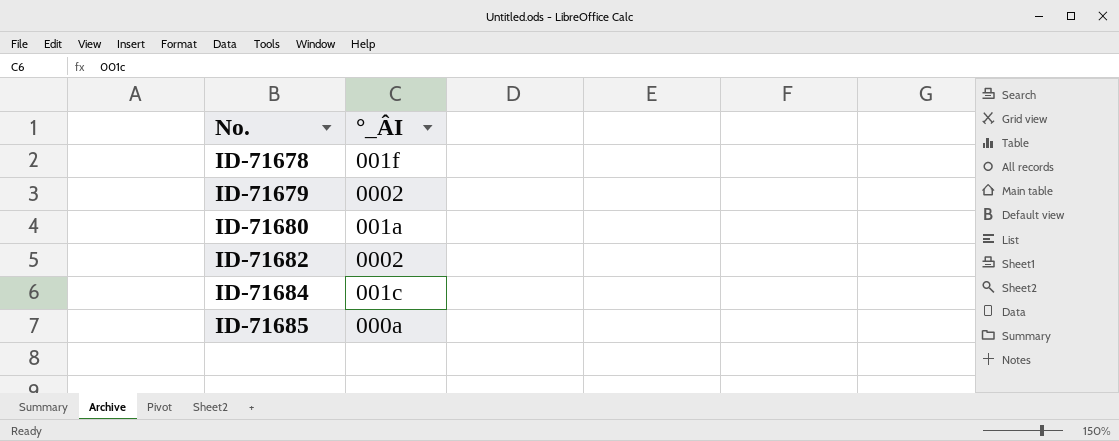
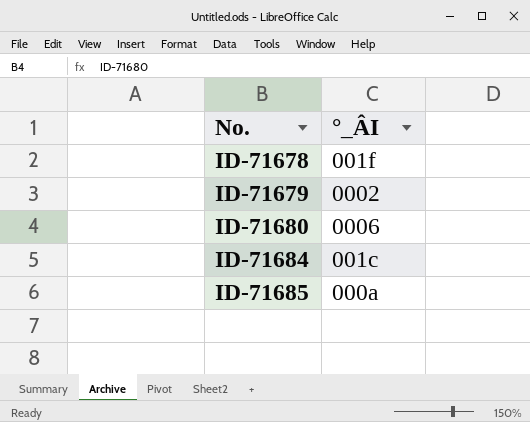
row ID-71682: 0002 -> none
ID-71680 | °_ÂI: 001a -> 0006

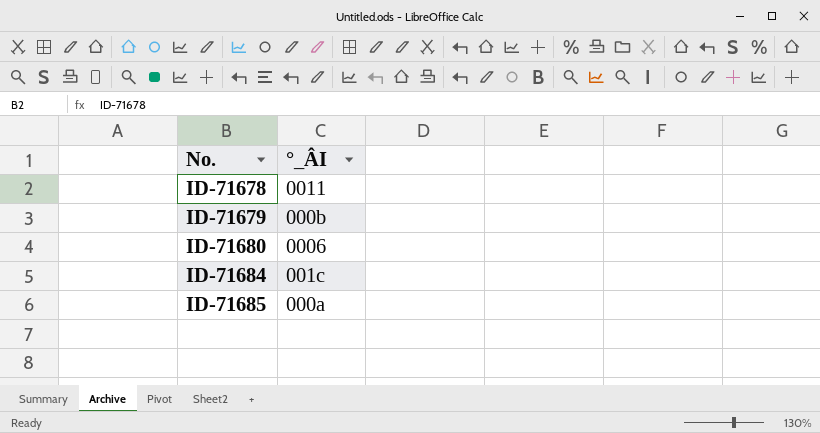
ID-71678 | °_ÂI: 001f -> 0011
ID-71679 | °_ÂI: 0002 -> 000b

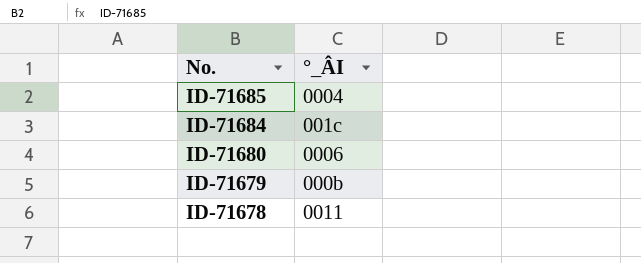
row order: No. ascending -> No. descending
ID-71685 | °_ÂI: 000a -> 0004

